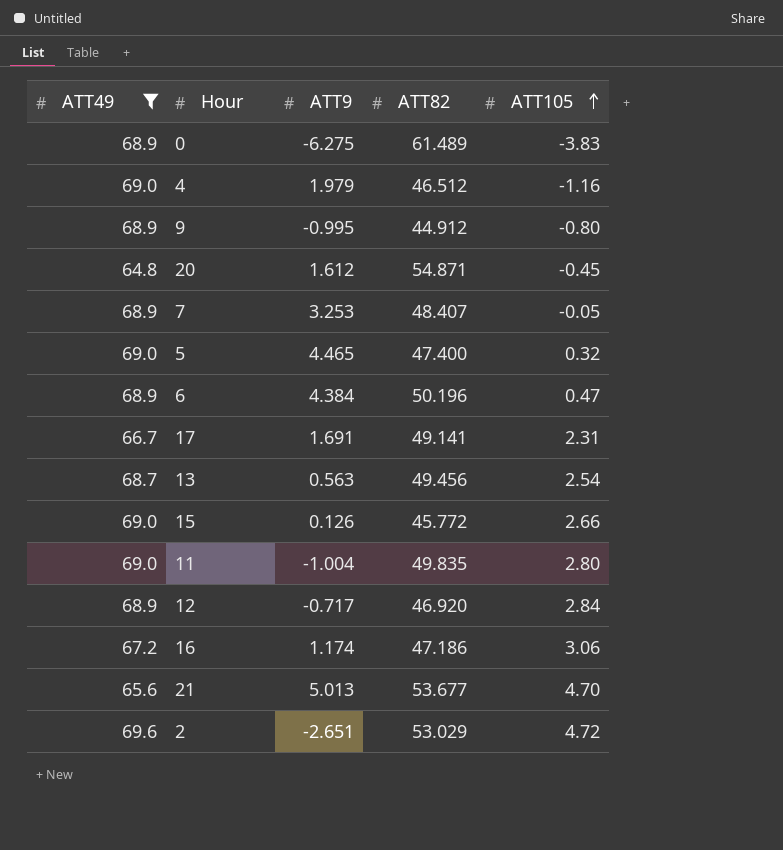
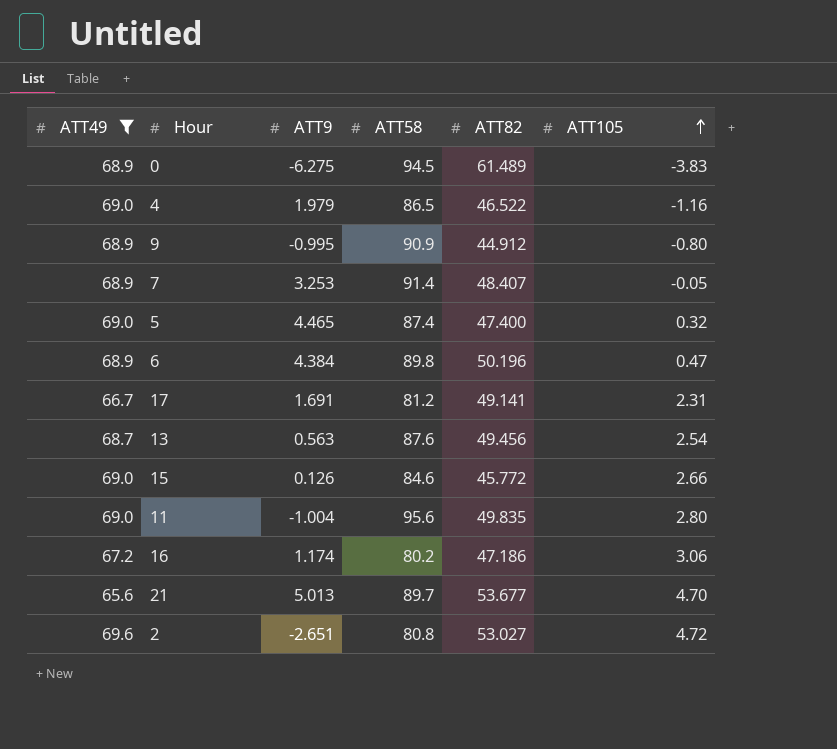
column ATT58 | position: none -> 4
row 20: 64.8 | 1.612 | 54.871 | -0.45 -> none
row 12: 68.9 | -0.717 | 46.920 | 2.84 -> none
4 | ATT82: 46.512 -> 46.522
2 | ATT82: 53.029 -> 53.027

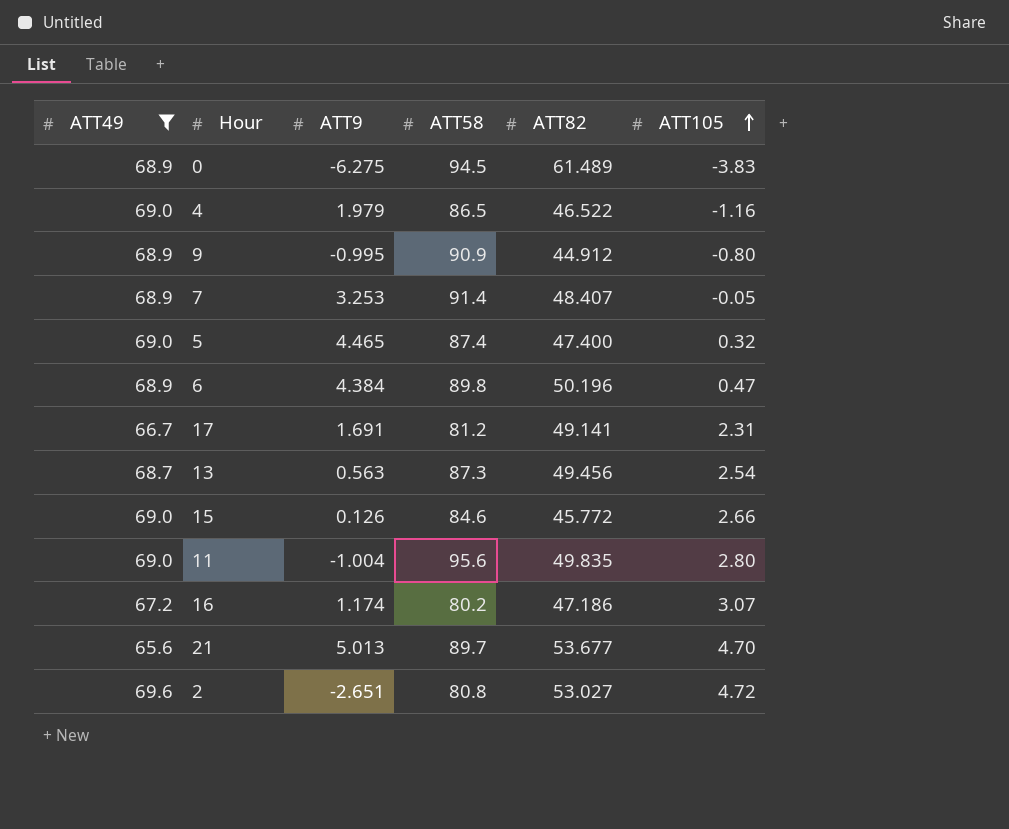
13 | ATT58: 87.6 -> 87.3
16 | ATT105: 3.06 -> 3.07

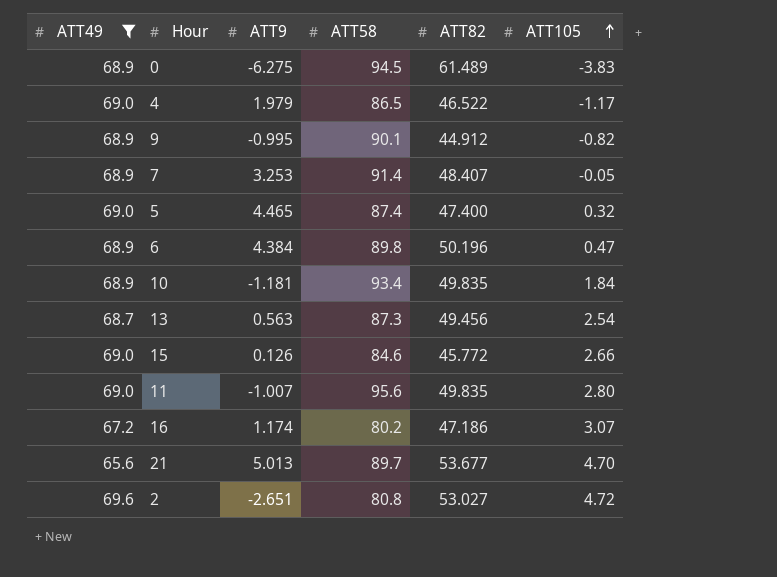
row 17: 66.7 | 1.691 | 81.2 | 49.141 | 2.31 -> none
4 | ATT105: -1.16 -> -1.17
9 | ATT58: 90.9 -> 90.1
9 | ATT105: -0.80 -> -0.82
row 10: none -> 68.9 | -1.181 | 93.4 | 49.835 | 1.84
11 | ATT9: -1.004 -> -1.007

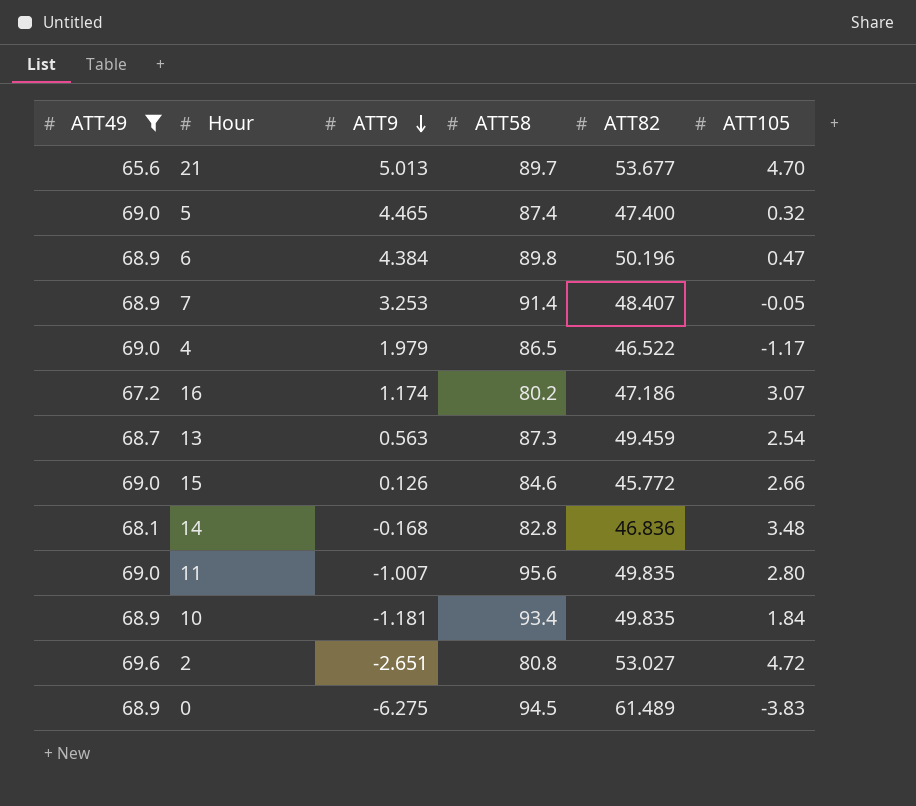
row order: ATT105 ascending -> ATT9 descending
row 9: 68.9 | -0.995 | 90.1 | 44.912 | -0.82 -> none
13 | ATT82: 49.456 -> 49.459
row 14: none -> 68.1 | -0.168 | 82.8 | 46.836 | 3.48

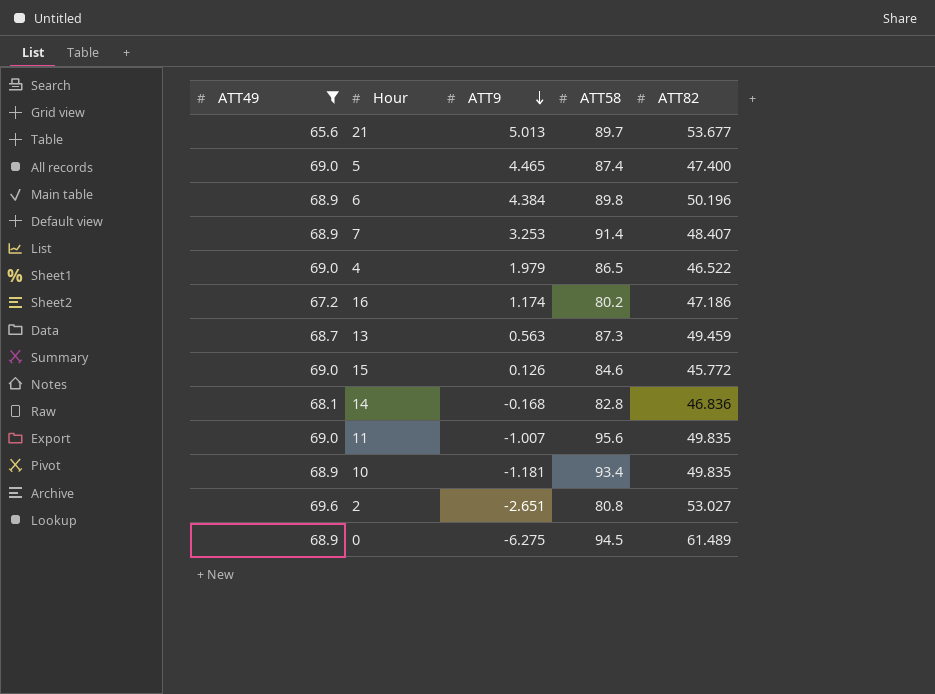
column ATT105 | position: 6 -> none

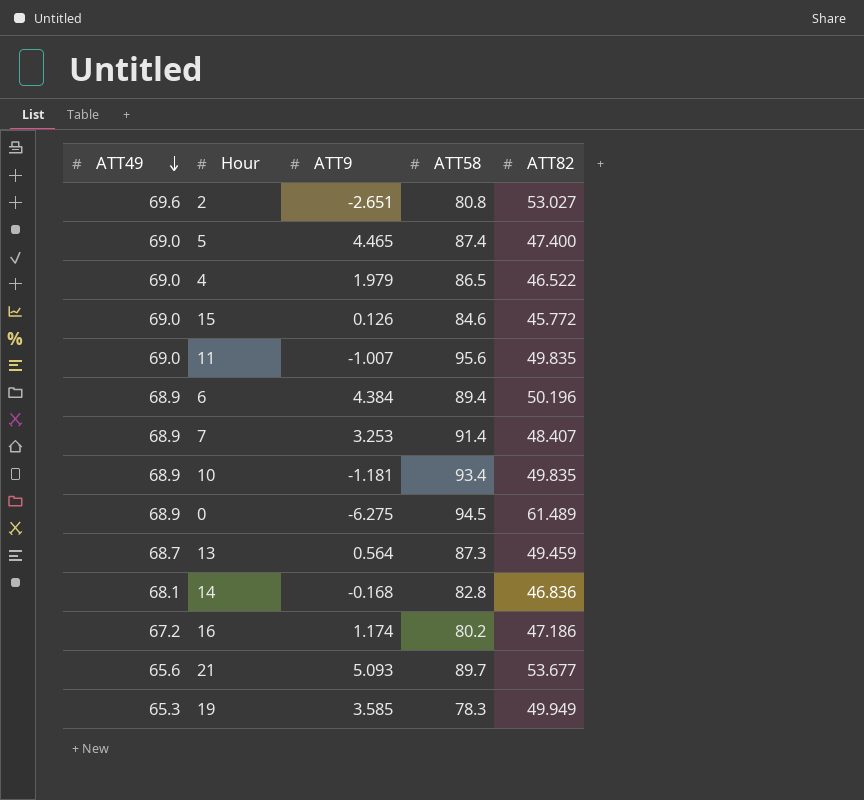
filter: ATT49 != 65.3 -> none
row order: ATT9 descending -> ATT49 descending
6 | ATT58: 89.8 -> 89.4
13 | ATT9: 0.563 -> 0.564
21 | ATT9: 5.013 -> 5.093

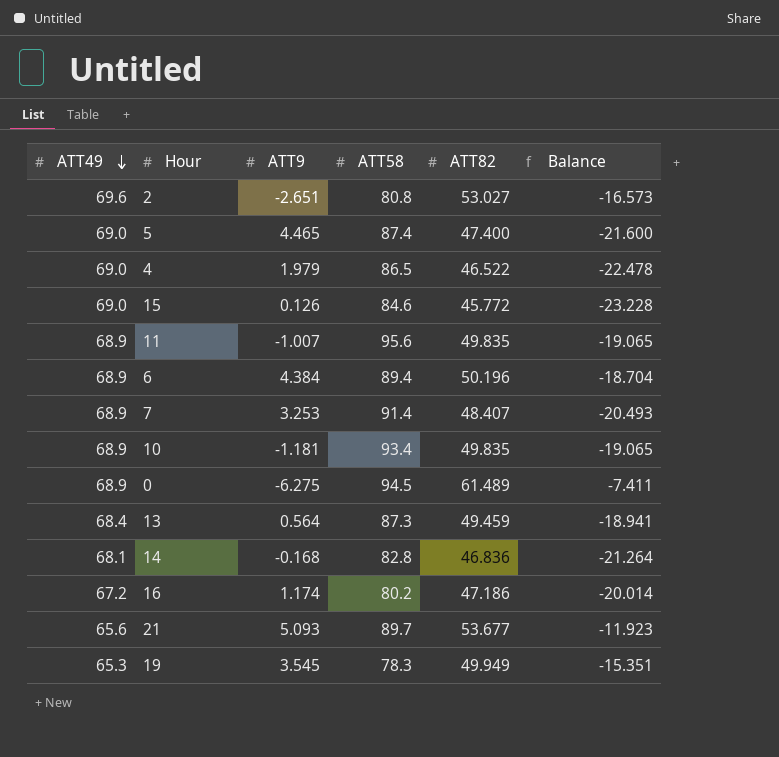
column Balance | formula: none -> [ATT82] - [ATT49]
11 | ATT49: 69.0 -> 68.9
13 | ATT49: 68.7 -> 68.4
19 | ATT9: 3.585 -> 3.545

